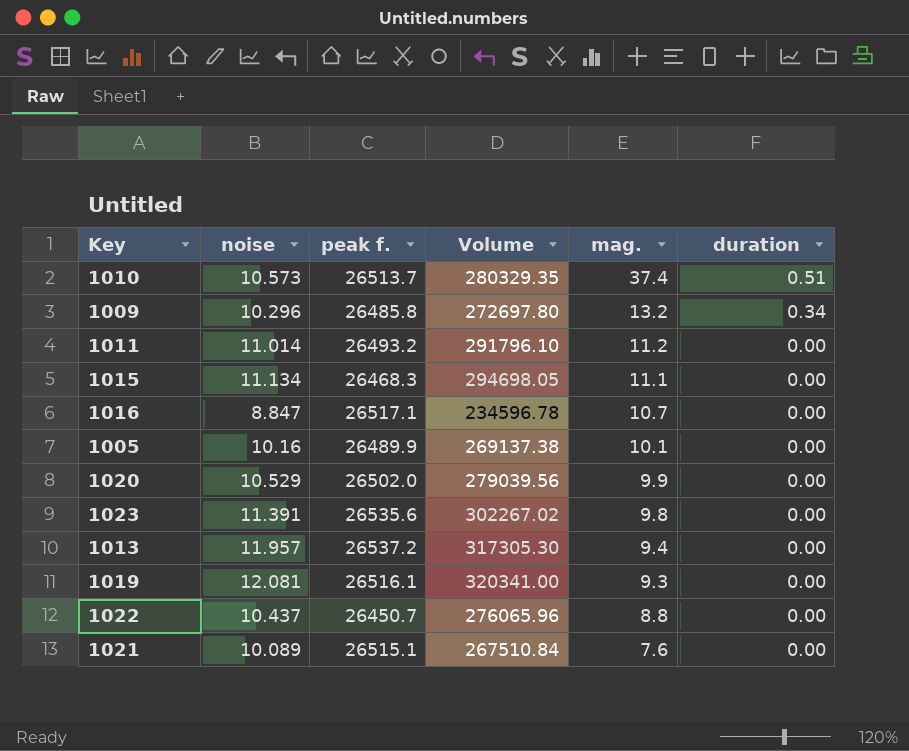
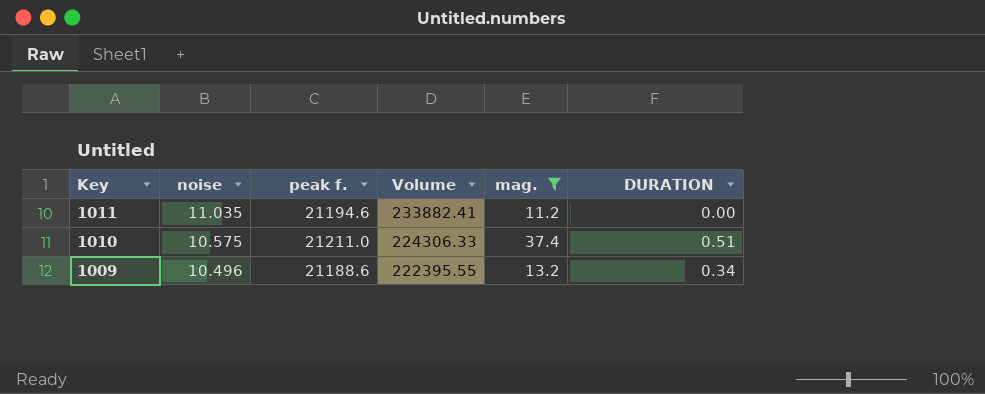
filter: none -> mag. >= 11.2
row order: mag. descending -> Key descending
column name: duration -> DURATION
1011 | noise: 11.014 -> 11.035
1011 | peak f.: 26493.2 -> 21194.6
1011 | Volume: 291796.10 -> 233882.41
1010 | noise: 10.573 -> 10.575
1010 | peak f.: 26513.7 -> 21211.0
1010 | Volume: 280329.35 -> 224306.33
1009 | noise: 10.296 -> 10.496
1009 | peak f.: 26485.8 -> 21188.6
1009 | Volume: 272697.80 -> 222395.55

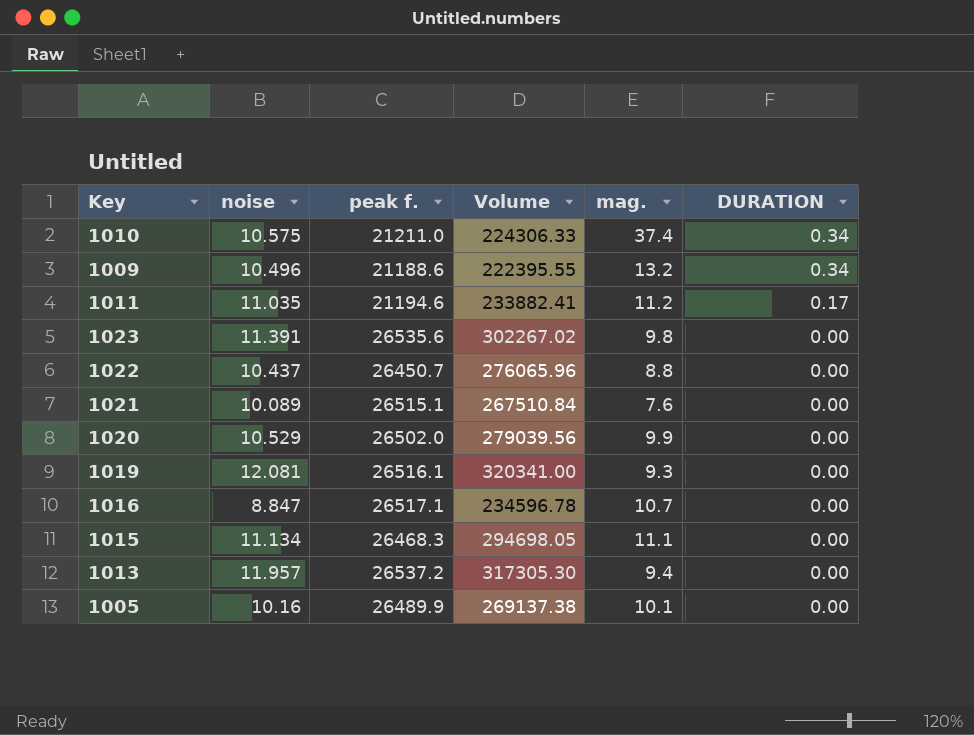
filter: mag. >= 11.2 -> none
row order: Key descending -> DURATION descending
1010 | DURATION: 0.51 -> 0.34
1011 | DURATION: 0.00 -> 0.17

